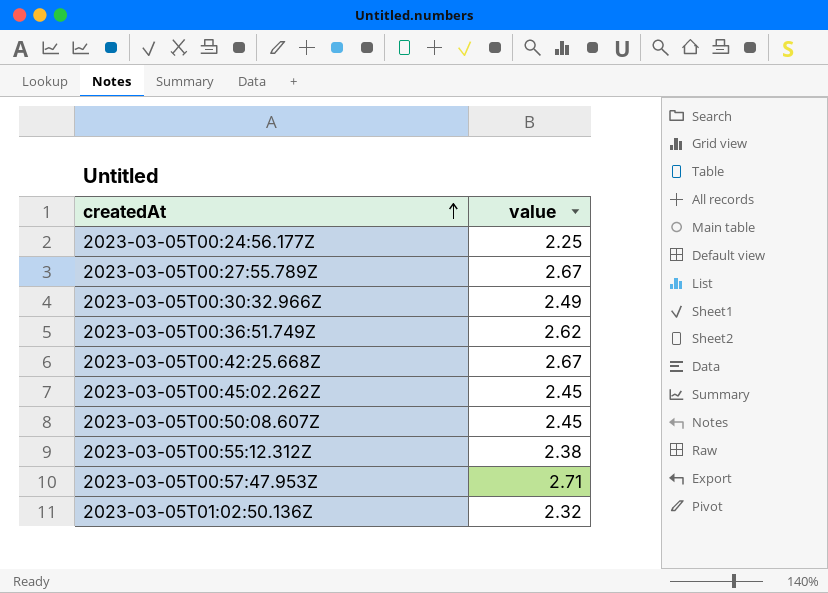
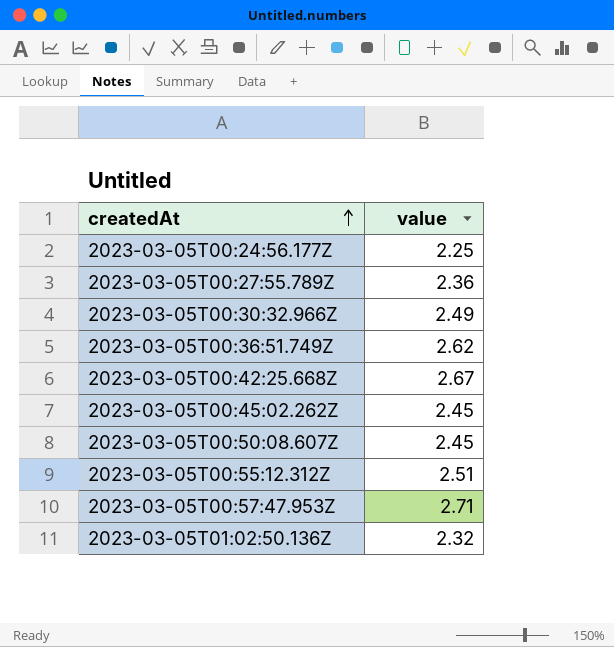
2023-03-05T00:27:55.789Z | value: 2.67 -> 2.36
2023-03-05T00:55:12.312Z | value: 2.38 -> 2.51

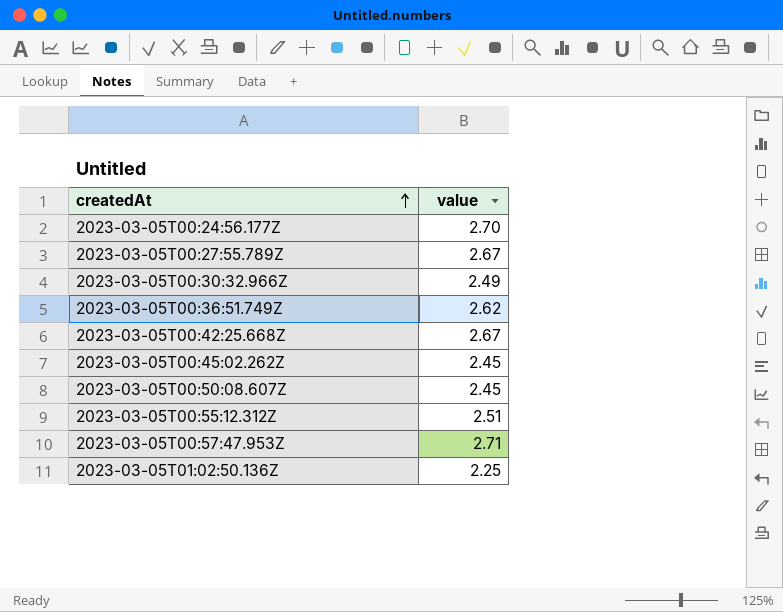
2023-03-05T00:24:56.177Z | value: 2.25 -> 2.70
2023-03-05T00:27:55.789Z | value: 2.36 -> 2.67
2023-03-05T01:02:50.136Z | value: 2.32 -> 2.25

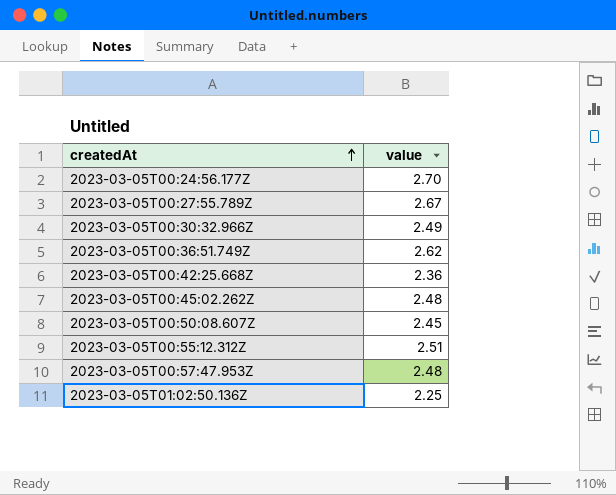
2023-03-05T00:42:25.668Z | value: 2.67 -> 2.36
2023-03-05T00:45:02.262Z | value: 2.45 -> 2.48
2023-03-05T00:57:47.953Z | value: 2.71 -> 2.48

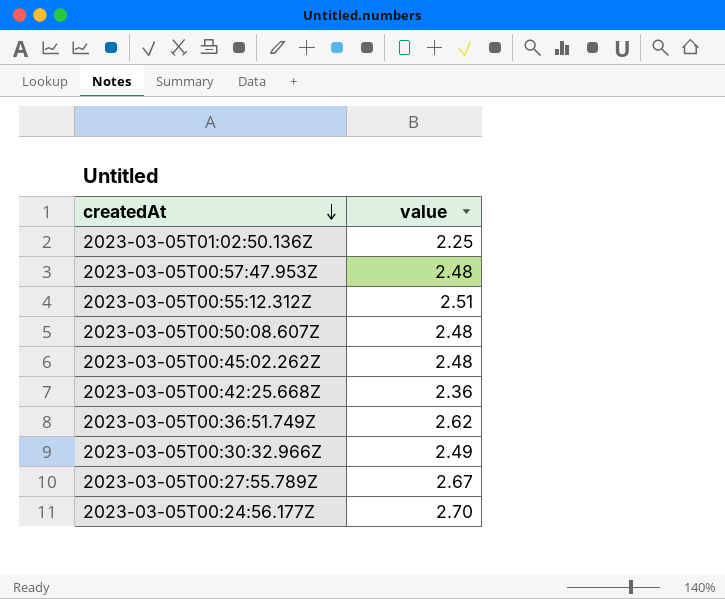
row order: createdAt ascending -> createdAt descending
2023-03-05T00:50:08.607Z | value: 2.45 -> 2.48

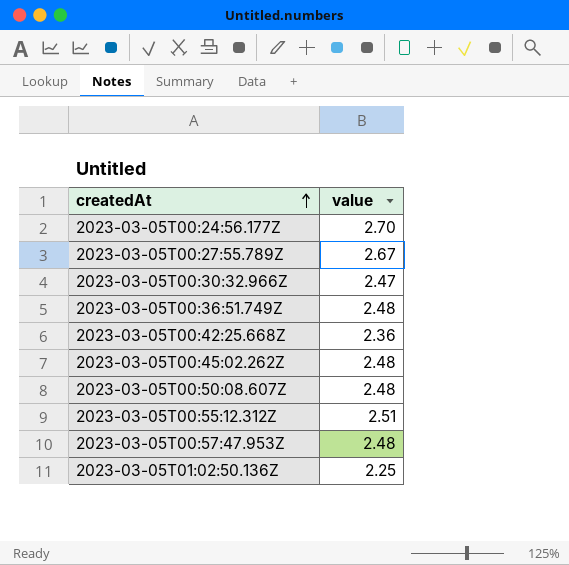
row order: createdAt descending -> createdAt ascending
2023-03-05T00:30:32.966Z | value: 2.49 -> 2.47
2023-03-05T00:36:51.749Z | value: 2.62 -> 2.48

